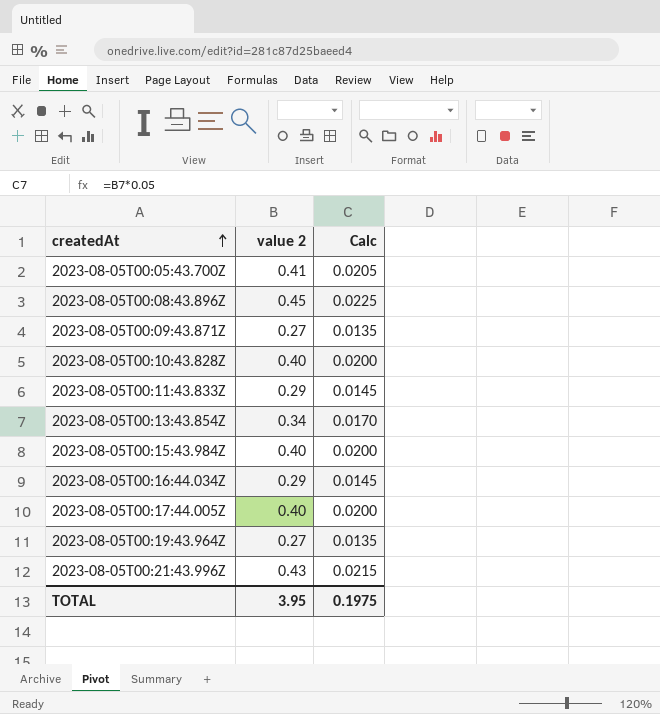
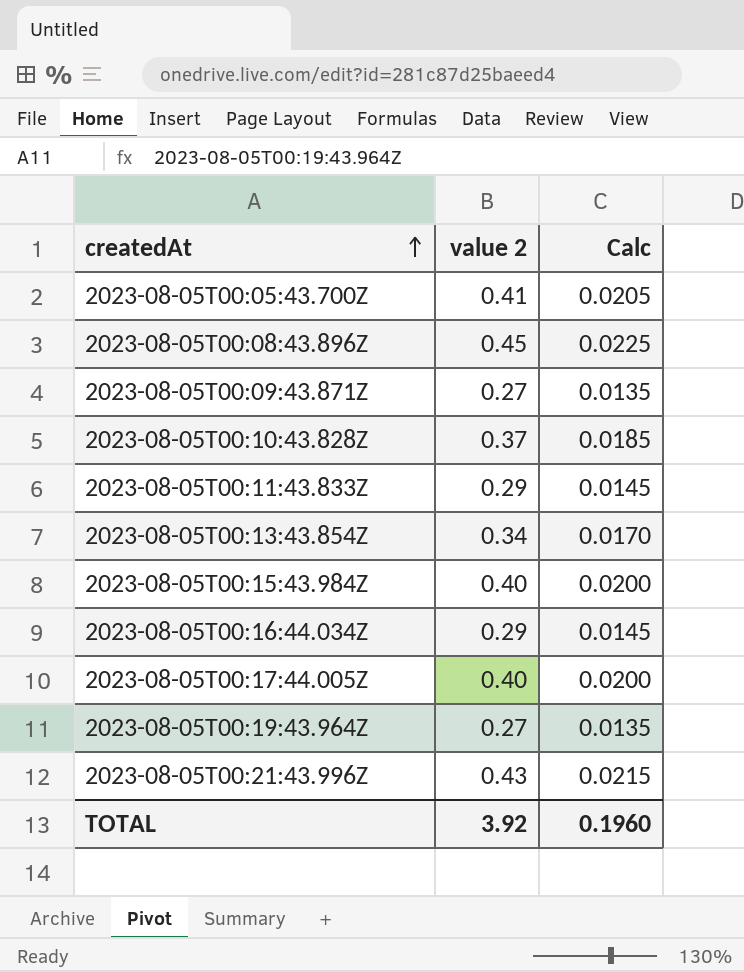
2023-08-05T00:10:43.828Z | value 2: 0.40 -> 0.37
2023-08-05T00:10:43.828Z | Calc: 0.0200 -> 0.0185
TOTAL | value 2: 3.95 -> 3.92
TOTAL | Calc: 0.1975 -> 0.1960

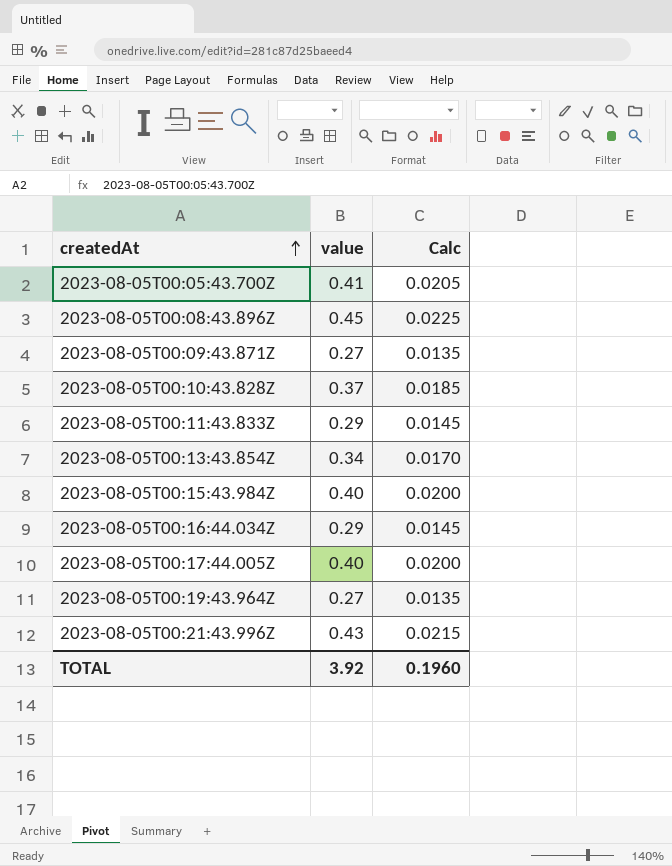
column name: value 2 -> value

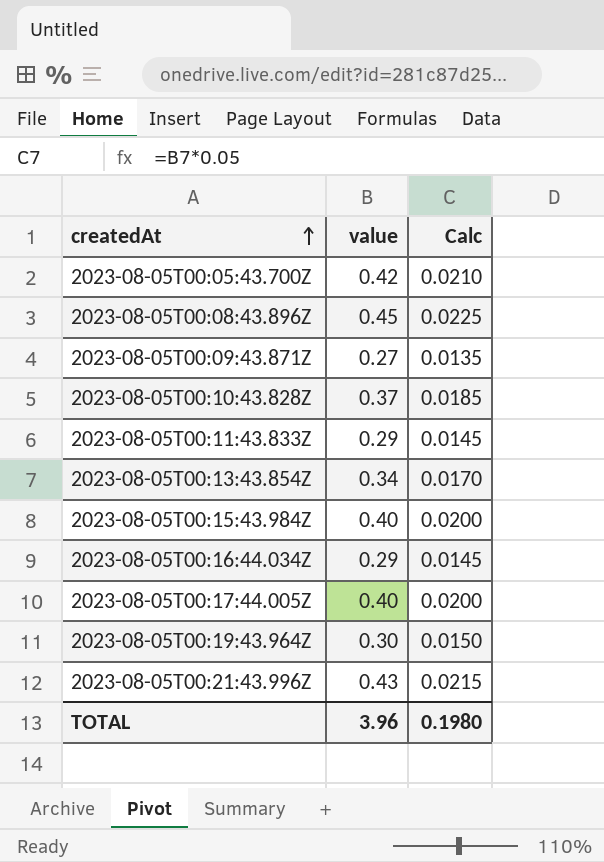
2023-08-05T00:05:43.700Z | value: 0.41 -> 0.42
2023-08-05T00:05:43.700Z | Calc: 0.0205 -> 0.0210
2023-08-05T00:19:43.964Z | value: 0.27 -> 0.30
2023-08-05T00:19:43.964Z | Calc: 0.0135 -> 0.0150
TOTAL | value: 3.92 -> 3.96
TOTAL | Calc: 0.1960 -> 0.1980

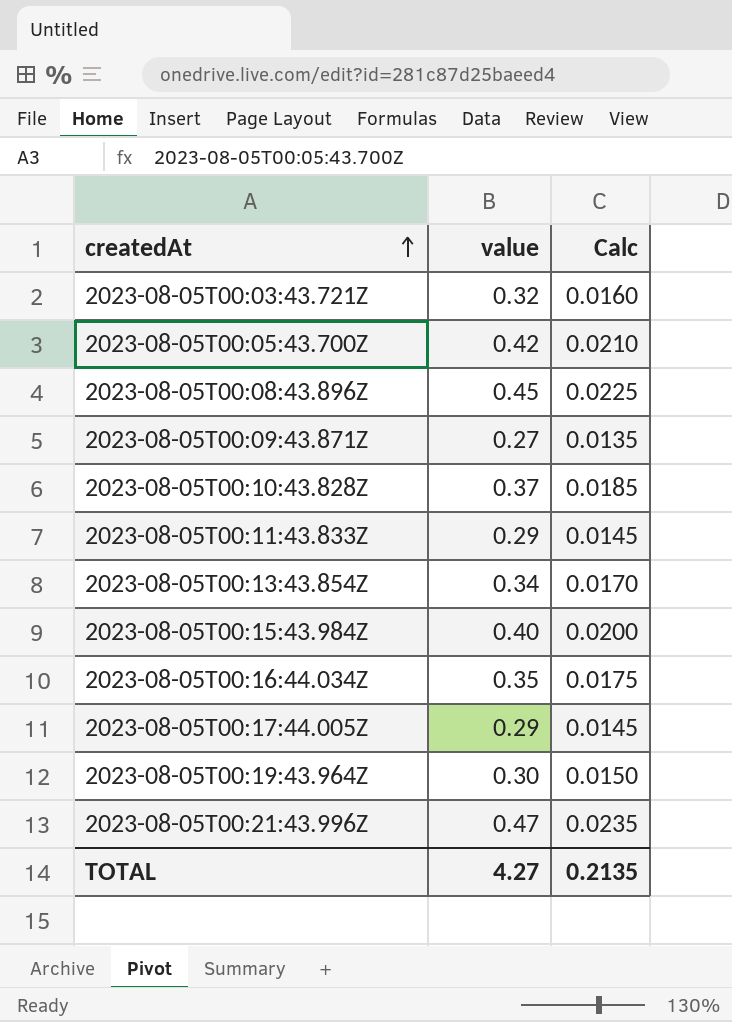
row 2023-08-05T00:03:43.721Z: none -> 0.32 | 0.0160
2023-08-05T00:16:44.034Z | value: 0.29 -> 0.35
2023-08-05T00:16:44.034Z | Calc: 0.0145 -> 0.0175
2023-08-05T00:17:44.005Z | value: 0.40 -> 0.29
2023-08-05T00:17:44.005Z | Calc: 0.0200 -> 0.0145
2023-08-05T00:21:43.996Z | value: 0.43 -> 0.47
2023-08-05T00:21:43.996Z | Calc: 0.0215 -> 0.0235
TOTAL | value: 3.96 -> 4.27
TOTAL | Calc: 0.1980 -> 0.2135

